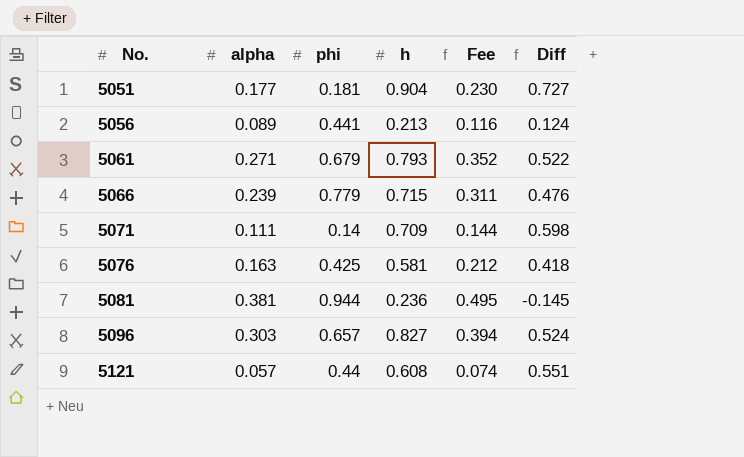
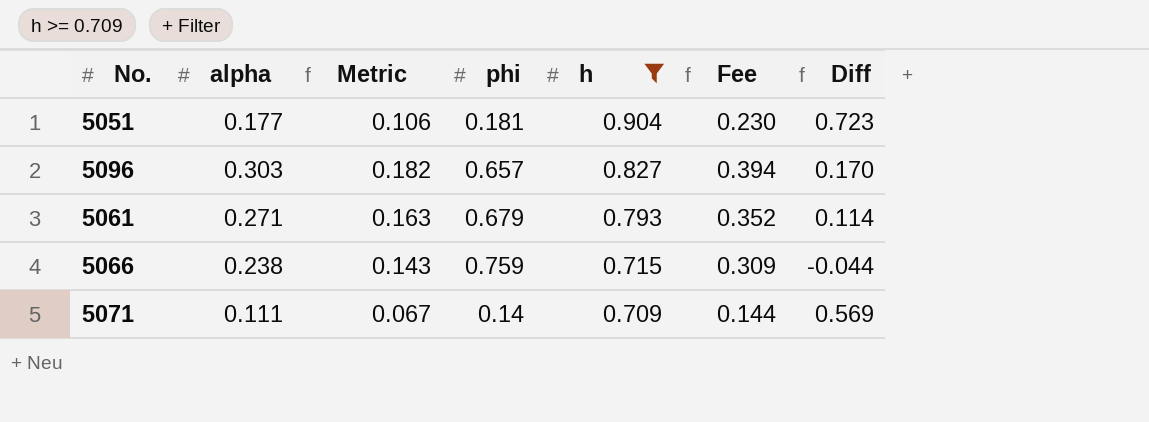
filter: none -> h >= 0.709
row order: No. ascending -> h descending
column Metric | formula: none -> [alpha] * 0.6
column Diff | formula: [h] - [alpha] -> [h] - [phi]
5066 | alpha: 0.239 -> 0.238
5066 | phi: 0.779 -> 0.759
5066 | Fee: 0.311 -> 0.309

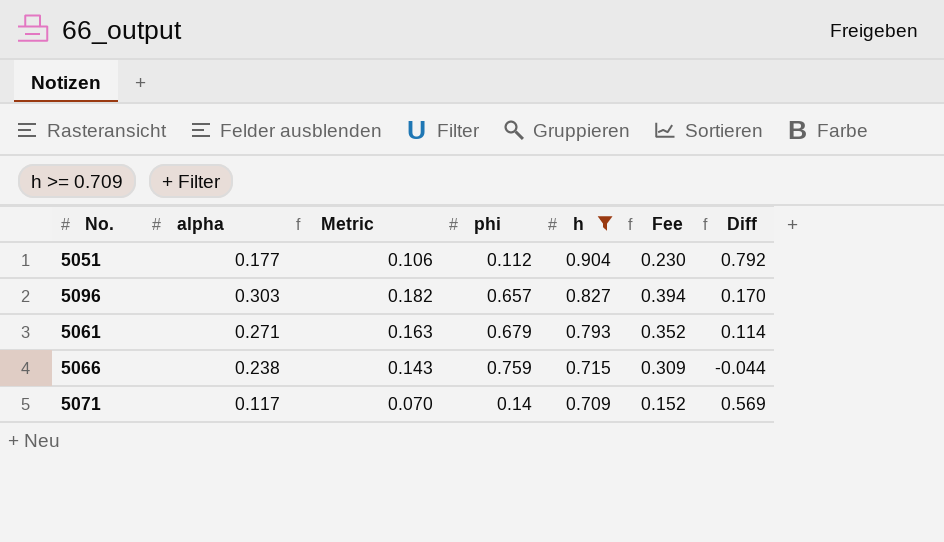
5051 | phi: 0.181 -> 0.112
5051 | Diff: 0.723 -> 0.792
5071 | alpha: 0.111 -> 0.117
5071 | Metric: 0.067 -> 0.070
5071 | Fee: 0.144 -> 0.152

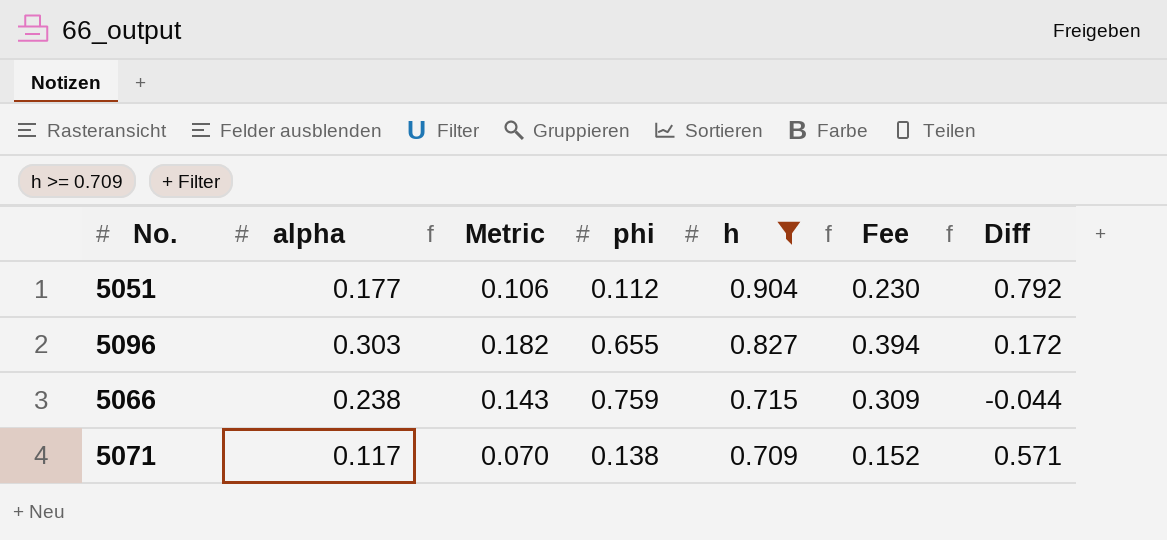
row 5061: 0.271 | 0.163 | 0.679 | 0.793 | 0.352 | 0.114 -> none
5096 | phi: 0.657 -> 0.655
5096 | Diff: 0.170 -> 0.172
5071 | phi: 0.14 -> 0.138
5071 | Diff: 0.569 -> 0.571

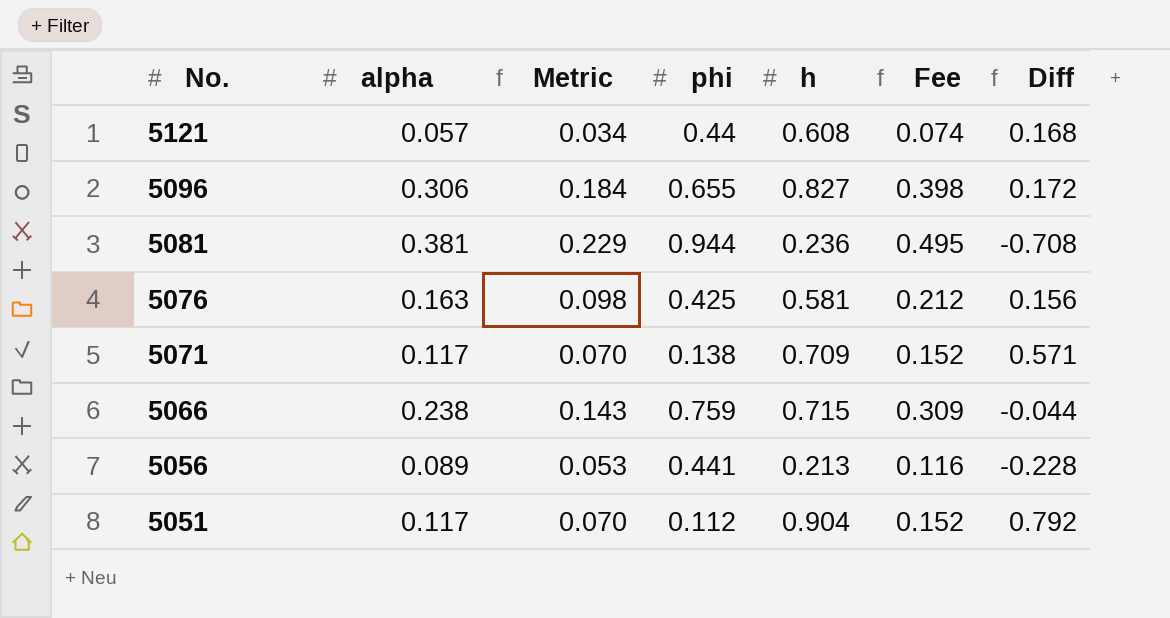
filter: h >= 0.709 -> none
row order: h descending -> No. descending
5096 | alpha: 0.303 -> 0.306
5096 | Metric: 0.182 -> 0.184
5096 | Fee: 0.394 -> 0.398
5051 | alpha: 0.177 -> 0.117
5051 | Metric: 0.106 -> 0.070
5051 | Fee: 0.230 -> 0.152

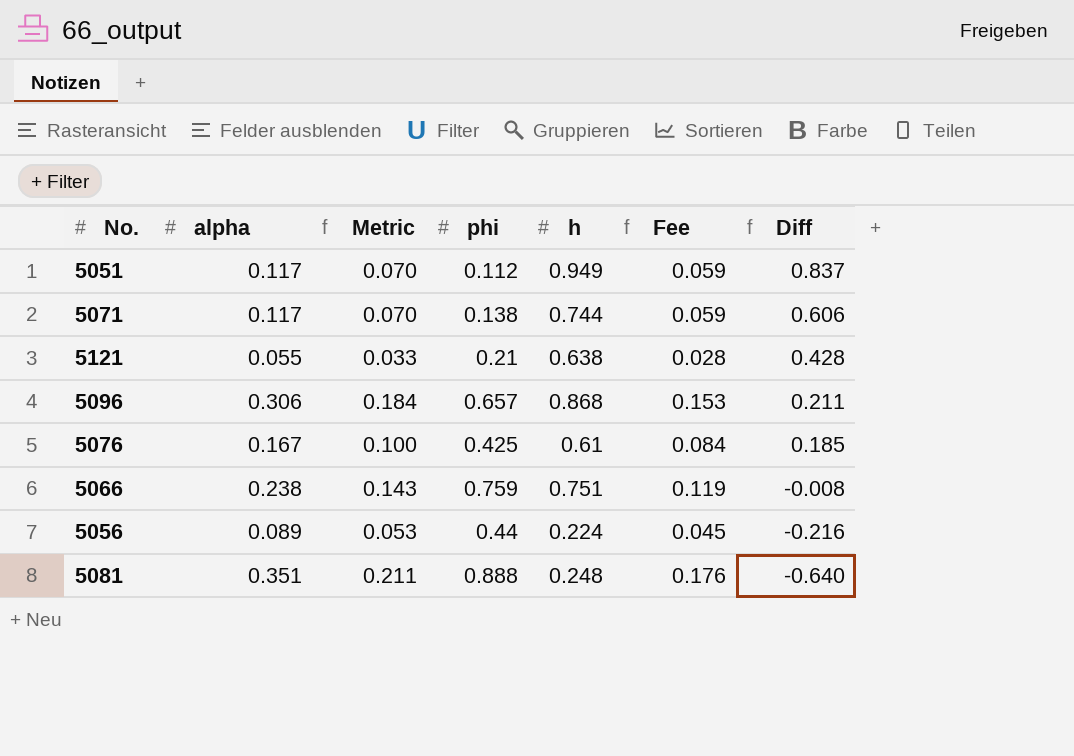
row order: No. descending -> Diff descending
column Fee | formula: [alpha] * 1.3 -> [alpha] * 0.5
5051 | h: 0.904 -> 0.949
5051 | Diff: 0.792 -> 0.837
5071 | h: 0.709 -> 0.744
5071 | Diff: 0.571 -> 0.606
5121 | alpha: 0.057 -> 0.055
5121 | Metric: 0.034 -> 0.033
5121 | phi: 0.44 -> 0.21
5121 | h: 0.608 -> 0.638
5121 | Diff: 0.168 -> 0.428
5096 | phi: 0.655 -> 0.657
5096 | h: 0.827 -> 0.868
5096 | Diff: 0.172 -> 0.211
5076 | alpha: 0.163 -> 0.167
5076 | Metric: 0.098 -> 0.100
5076 | h: 0.581 -> 0.61
5076 | Diff: 0.156 -> 0.185
5066 | h: 0.715 -> 0.751
5066 | Diff: -0.044 -> -0.008
5056 | phi: 0.441 -> 0.44
5056 | h: 0.213 -> 0.224
5056 | Diff: -0.228 -> -0.216
5081 | alpha: 0.381 -> 0.351
5081 | Metric: 0.229 -> 0.211
5081 | phi: 0.944 -> 0.888
5081 | h: 0.236 -> 0.248
5081 | Diff: -0.708 -> -0.640

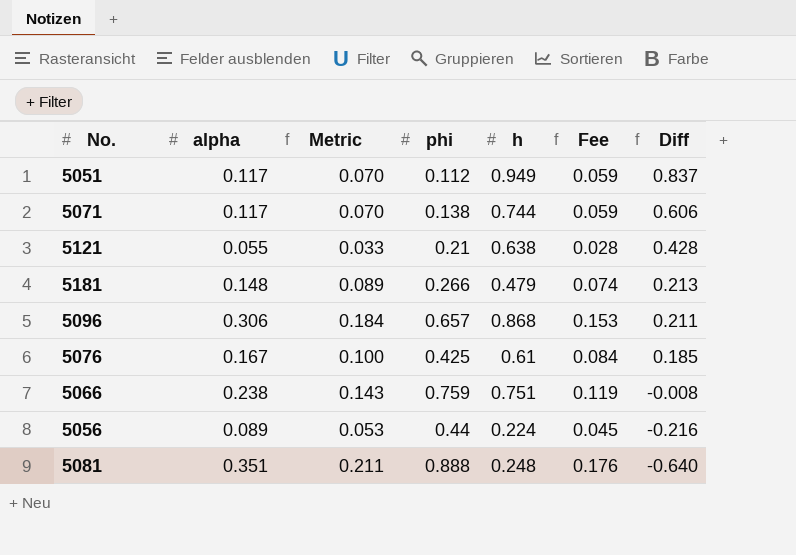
row 5181: none -> 0.148 | 0.089 | 0.266 | 0.479 | 0.074 | 0.213

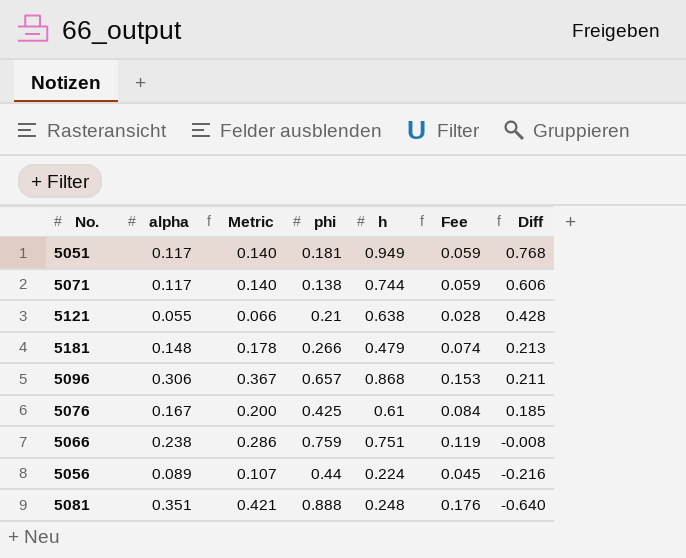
column Metric | formula: [alpha] * 0.6 -> [alpha] * 1.2
5051 | phi: 0.112 -> 0.181
5051 | Diff: 0.837 -> 0.768

